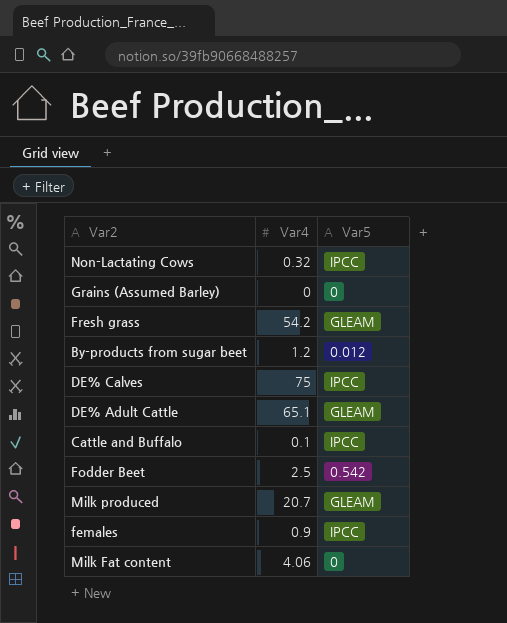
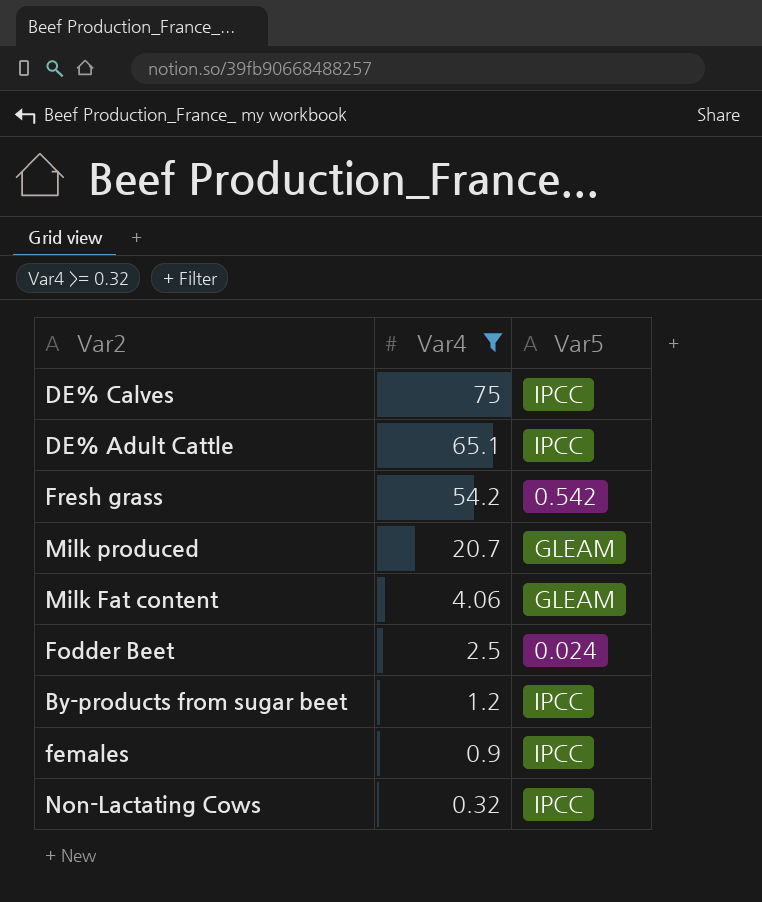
filter: none -> Var4 >= 0.32
row order: none -> Var4 descending
DE% Adult Cattle | Var5: GLEAM -> IPCC
Fresh grass | Var5: GLEAM -> 0.542
Milk Fat content | Var5: 0 -> GLEAM
Fodder Beet | Var5: 0.542 -> 0.024
By-products from sugar beet | Var5: 0.012 -> IPCC

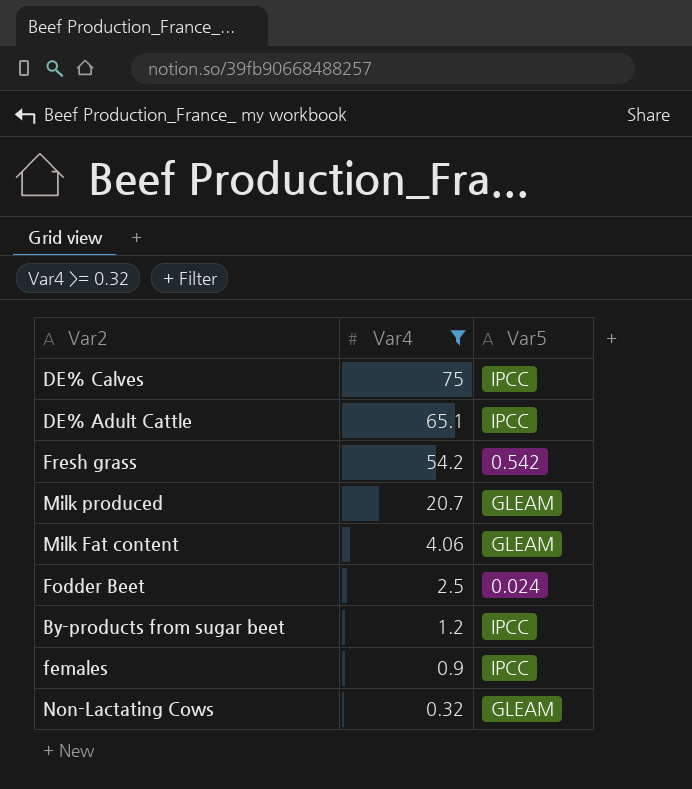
Non-Lactating Cows | Var5: IPCC -> GLEAM

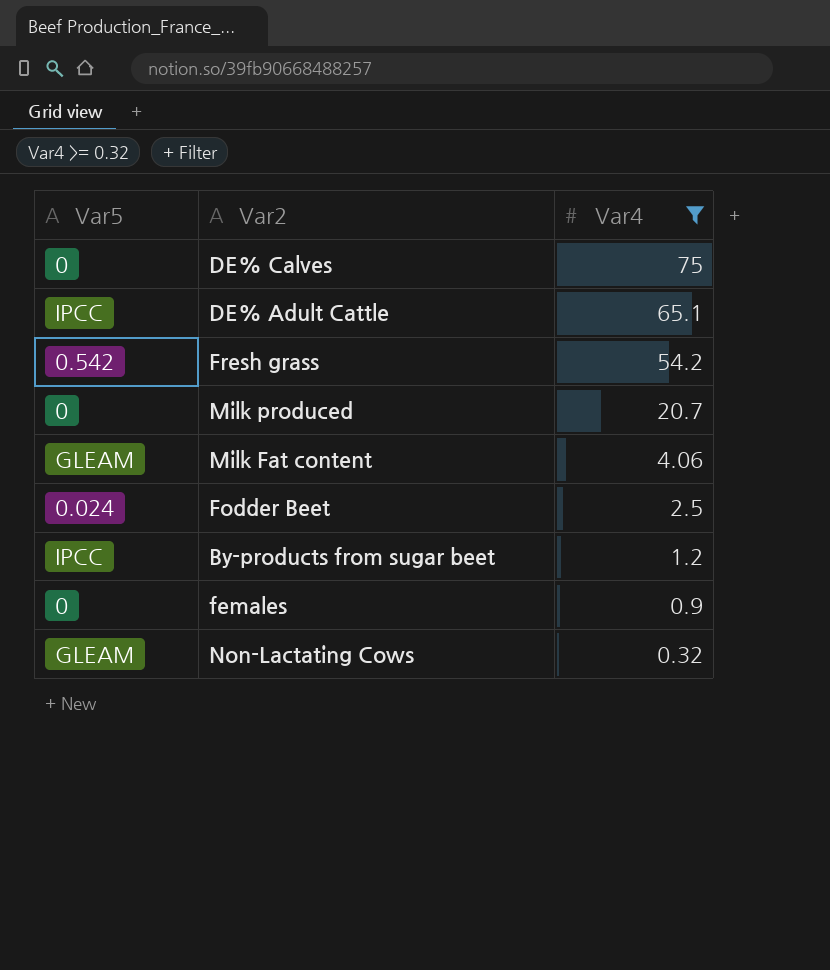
column Var5 | position: 3 -> 1
DE% Calves | Var5: IPCC -> 0
Milk produced | Var5: GLEAM -> 0
females | Var5: IPCC -> 0

